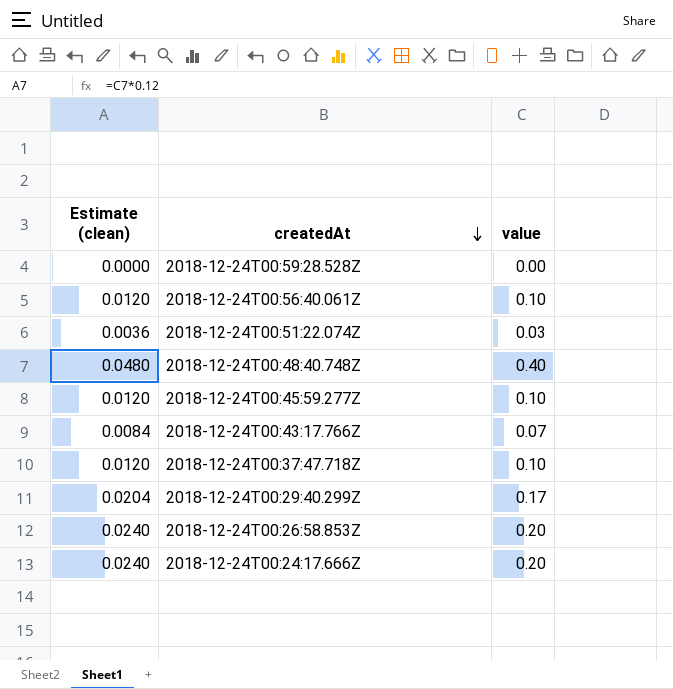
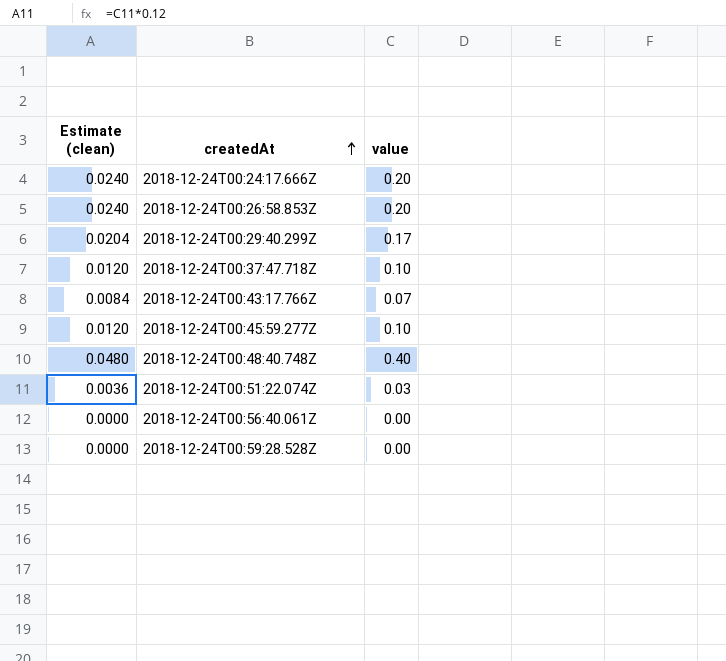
row order: createdAt descending -> createdAt ascending
2018-12-24T00:56:40.061Z | Estimate (clean): 0.0120 -> 0.0000
2018-12-24T00:56:40.061Z | value: 0.10 -> 0.00

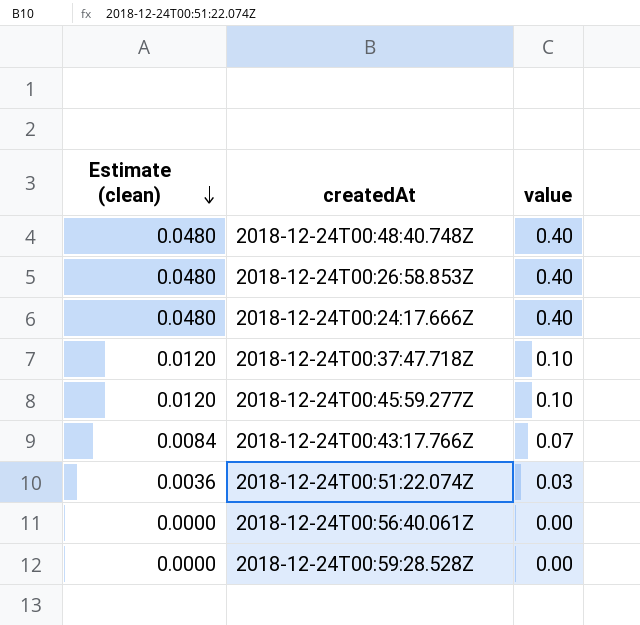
row order: createdAt ascending -> Estimate (clean) descending
row 2018-12-24T00:29:40.299Z: 0.0204 | 0.17 -> none
2018-12-24T00:26:58.853Z | Estimate (clean): 0.0240 -> 0.0480
2018-12-24T00:26:58.853Z | value: 0.20 -> 0.40
2018-12-24T00:24:17.666Z | Estimate (clean): 0.0240 -> 0.0480
2018-12-24T00:24:17.666Z | value: 0.20 -> 0.40

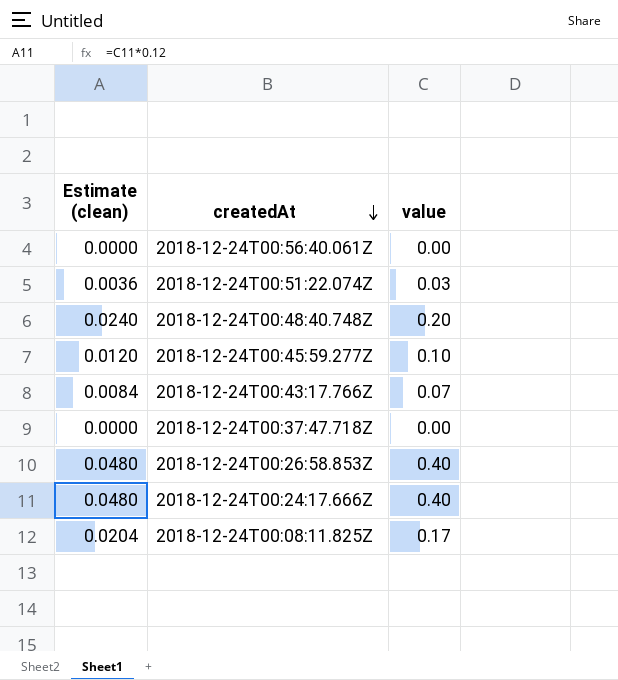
row order: Estimate (clean) descending -> createdAt descending
row 2018-12-24T00:59:28.528Z: 0.0000 | 0.00 -> none
2018-12-24T00:48:40.748Z | Estimate (clean): 0.0480 -> 0.0240
2018-12-24T00:48:40.748Z | value: 0.40 -> 0.20
2018-12-24T00:37:47.718Z | Estimate (clean): 0.0120 -> 0.0000
2018-12-24T00:37:47.718Z | value: 0.10 -> 0.00
row 2018-12-24T00:08:11.825Z: none -> 0.0204 | 0.17

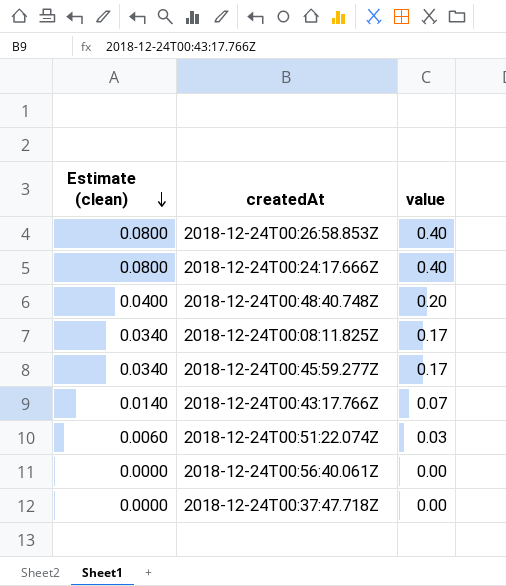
row order: createdAt descending -> Estimate (clean) descending
column Estimate (clean) | formula: [value] * 0.12 -> [value] * 0.2
2018-12-24T00:45:59.277Z | value: 0.10 -> 0.17

